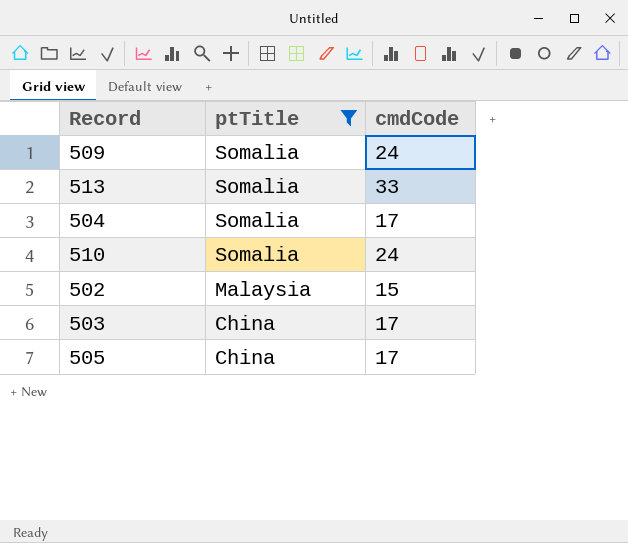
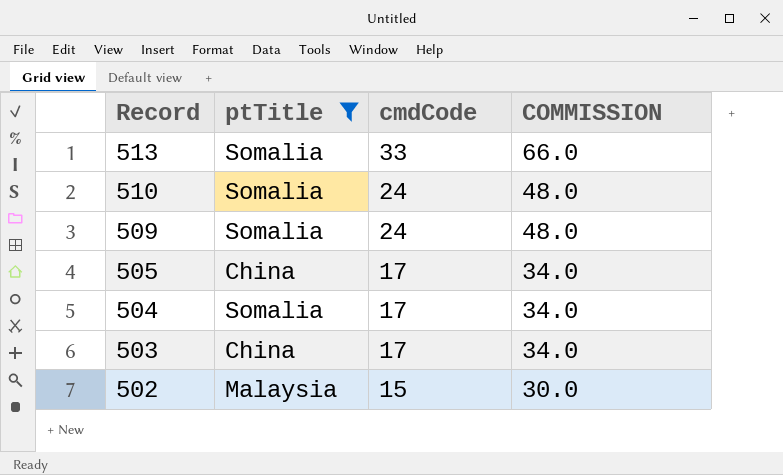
row order: ptTitle descending -> Record descending
column COMMISSION | formula: none -> [cmdCode] * 2

